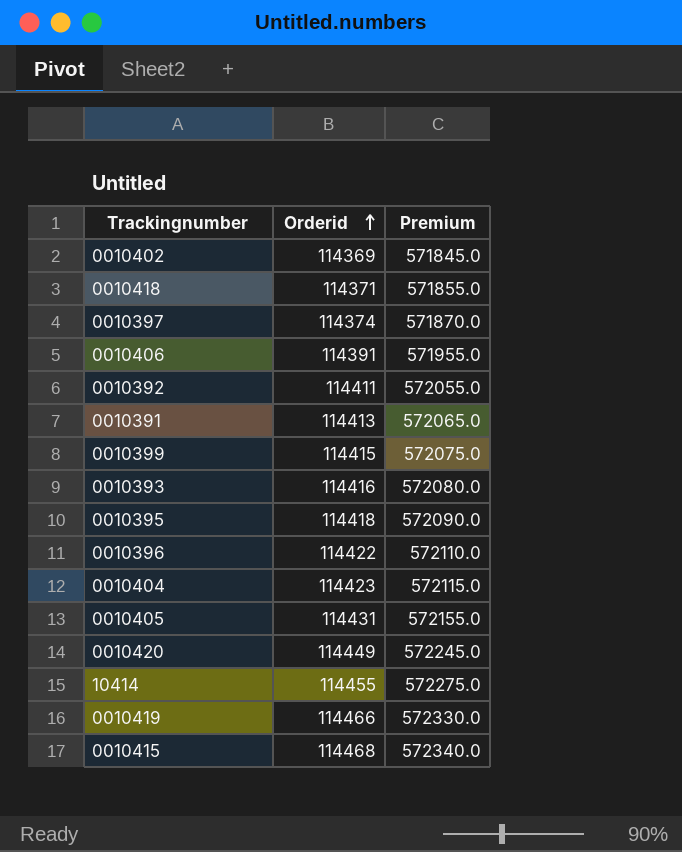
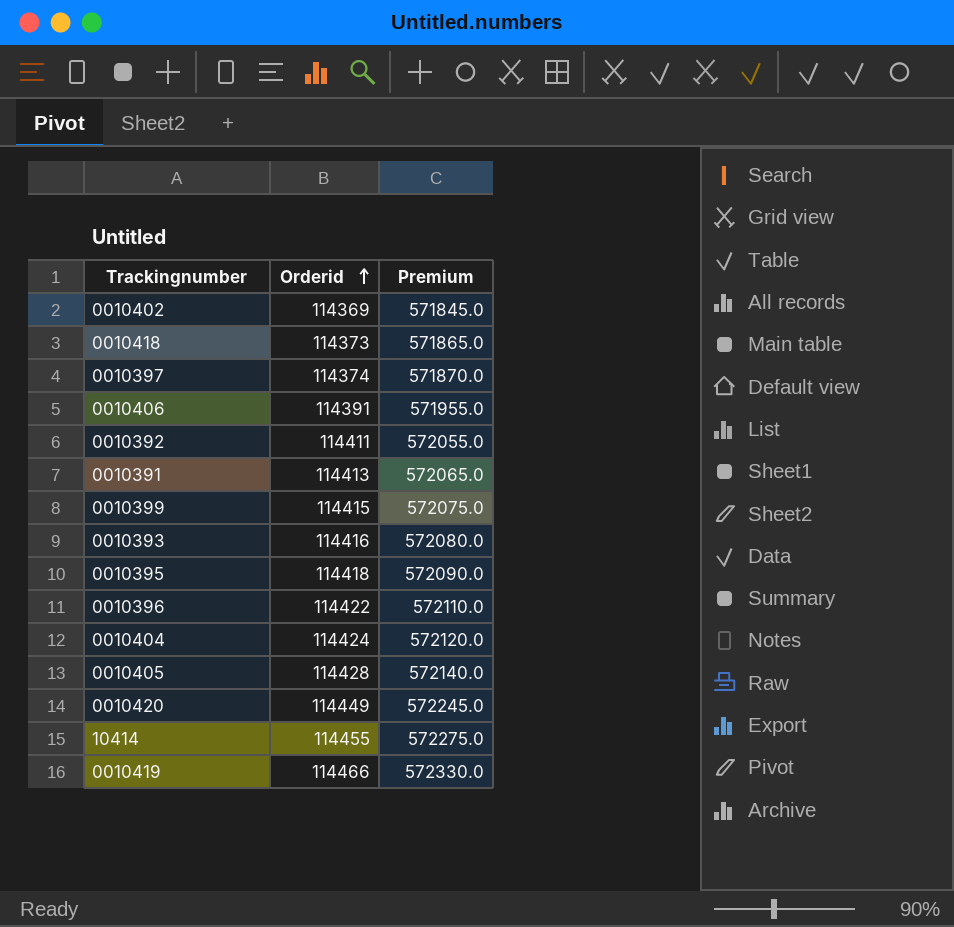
row 0010415: 114468 | 572340.0 -> none
0010418 | Orderid: 114371 -> 114373
0010418 | Premium: 571855.0 -> 571865.0
0010404 | Orderid: 114423 -> 114424
0010404 | Premium: 572115.0 -> 572120.0
0010405 | Orderid: 114431 -> 114428
0010405 | Premium: 572155.0 -> 572140.0

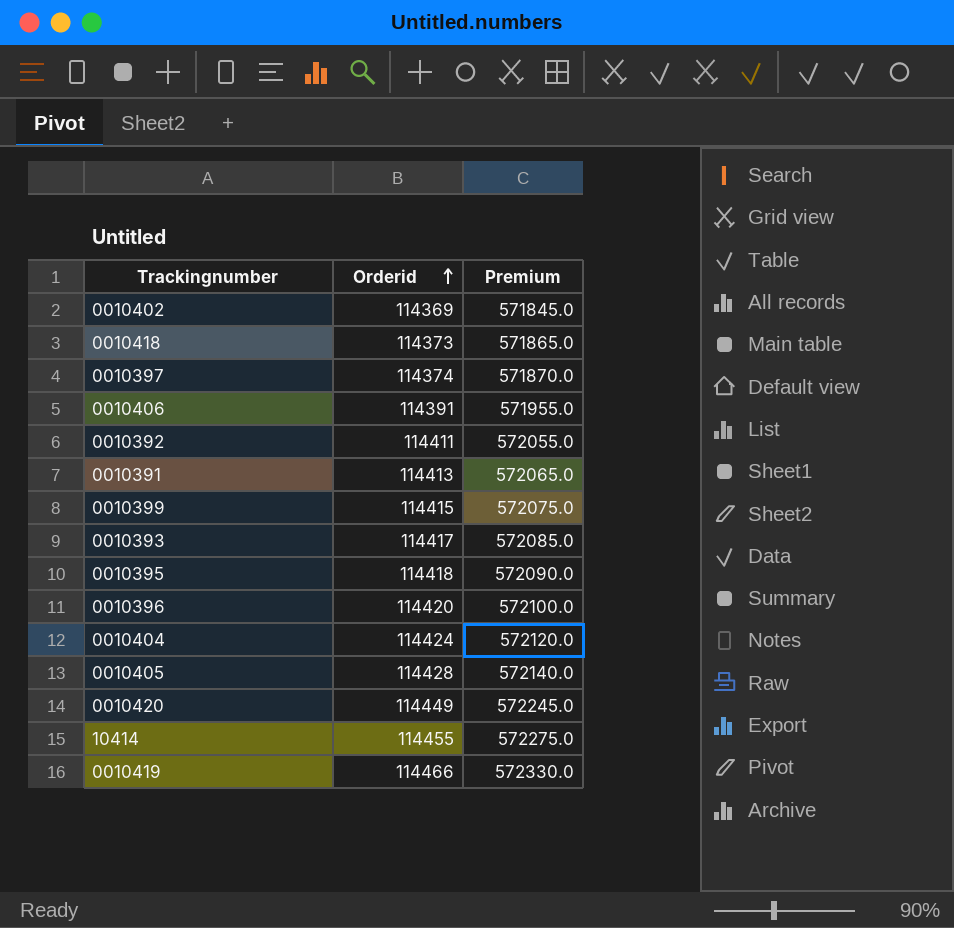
0010393 | Orderid: 114416 -> 114417
0010393 | Premium: 572080.0 -> 572085.0
0010396 | Orderid: 114422 -> 114420
0010396 | Premium: 572110.0 -> 572100.0

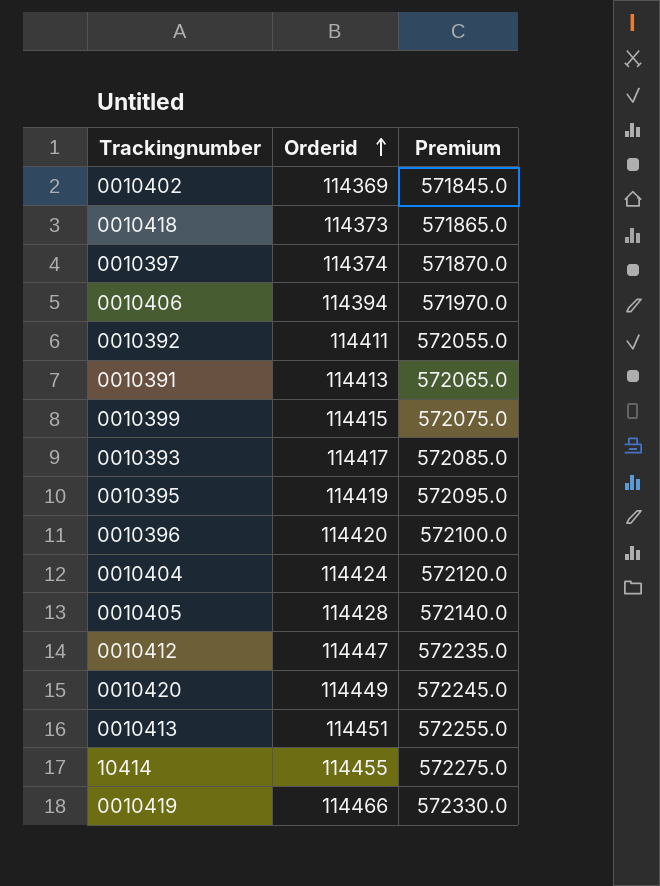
0010406 | Orderid: 114391 -> 114394
0010406 | Premium: 571955.0 -> 571970.0
0010395 | Orderid: 114418 -> 114419
0010395 | Premium: 572090.0 -> 572095.0
row 0010412: none -> 114447 | 572235.0
row 0010413: none -> 114451 | 572255.0

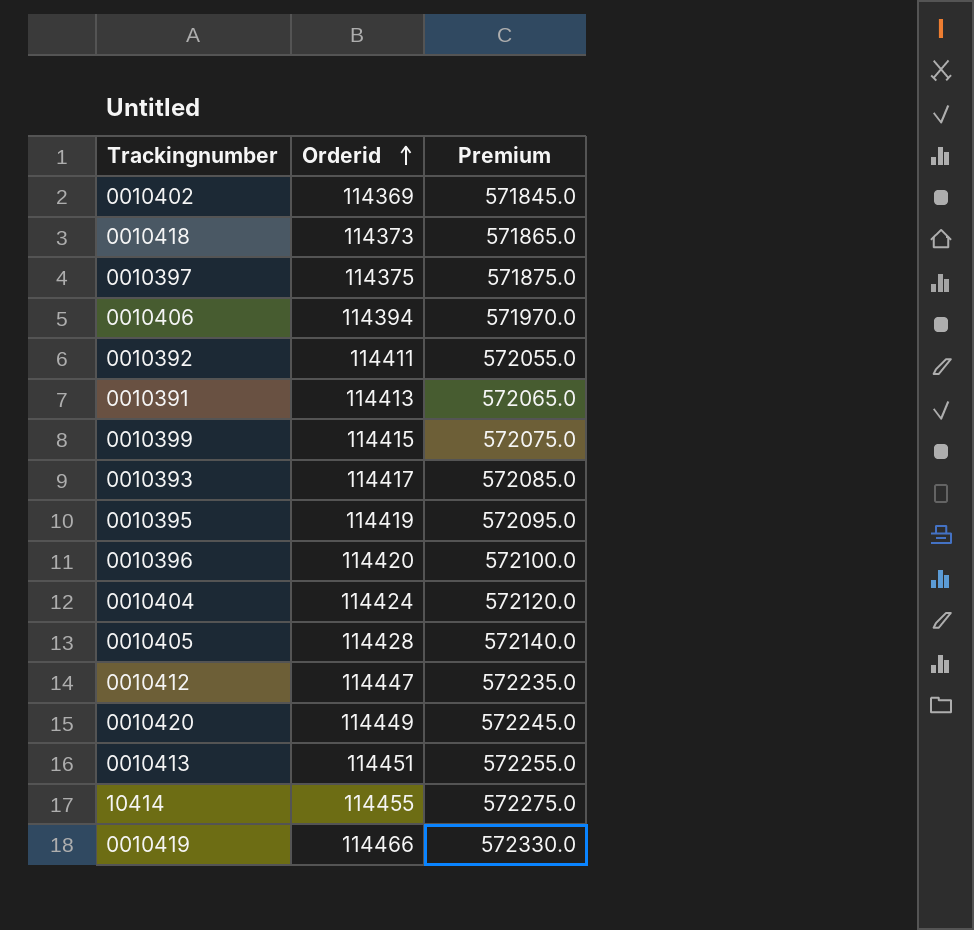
0010397 | Orderid: 114374 -> 114375
0010397 | Premium: 571870.0 -> 571875.0

